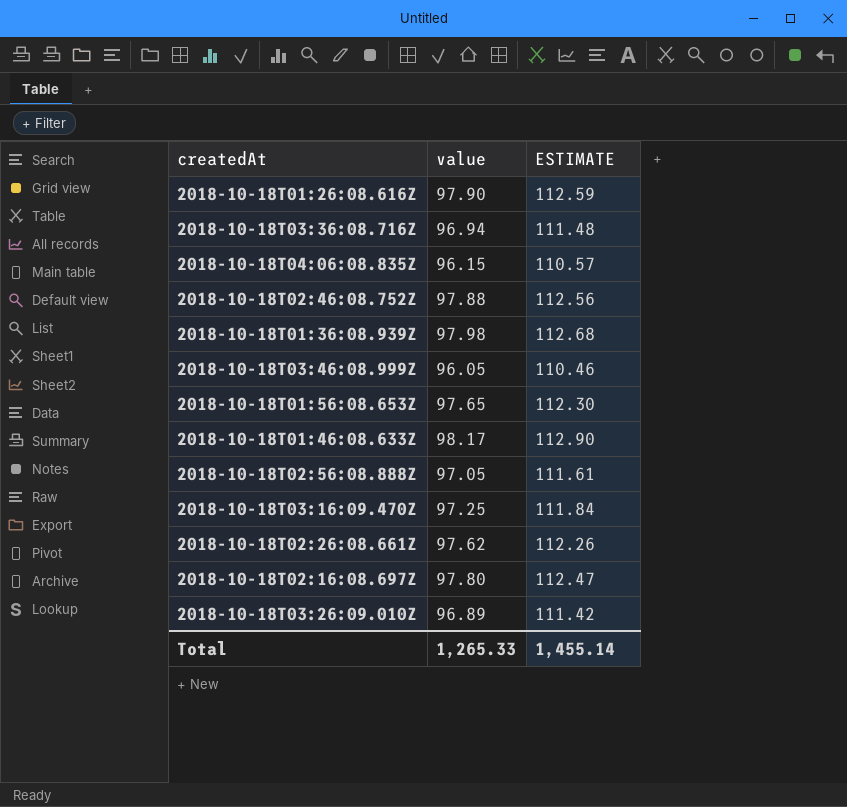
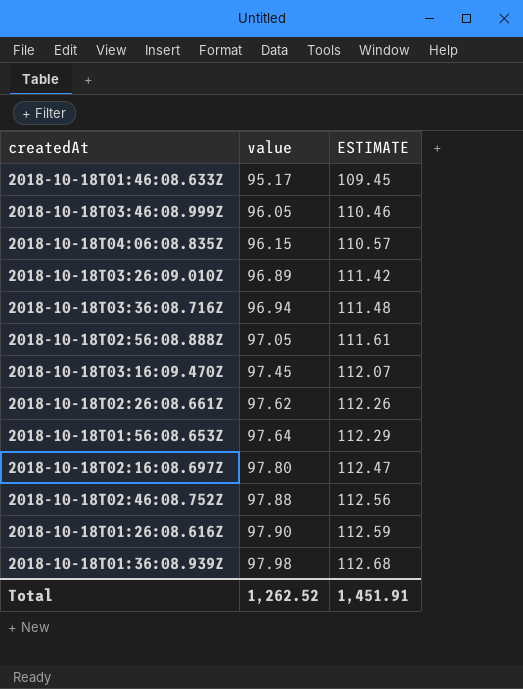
row order: none -> value ascending
2018-10-18T01:46:08.633Z | value: 98.17 -> 95.17
2018-10-18T01:46:08.633Z | ESTIMATE: 112.90 -> 109.45
2018-10-18T03:16:09.470Z | value: 97.25 -> 97.45
2018-10-18T03:16:09.470Z | ESTIMATE: 111.84 -> 112.07
2018-10-18T01:56:08.653Z | value: 97.65 -> 97.64
2018-10-18T01:56:08.653Z | ESTIMATE: 112.30 -> 112.29
Total | value: 1,265.33 -> 1,262.52
Total | ESTIMATE: 1,455.14 -> 1,451.91

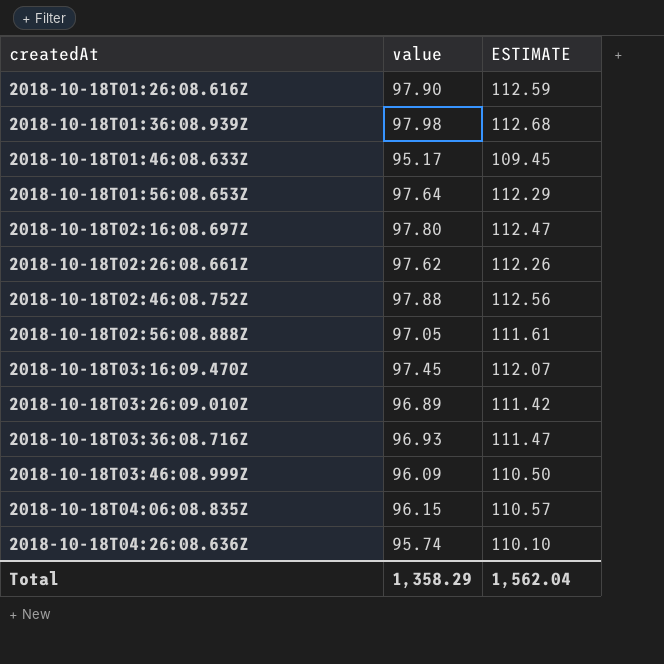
row order: value ascending -> createdAt ascending
2018-10-18T03:36:08.716Z | value: 96.94 -> 96.93
2018-10-18T03:36:08.716Z | ESTIMATE: 111.48 -> 111.47
2018-10-18T03:46:08.999Z | value: 96.05 -> 96.09
2018-10-18T03:46:08.999Z | ESTIMATE: 110.46 -> 110.50
row 2018-10-18T04:26:08.636Z: none -> 95.74 | 110.10
Total | value: 1,262.52 -> 1,358.29
Total | ESTIMATE: 1,451.91 -> 1,562.04

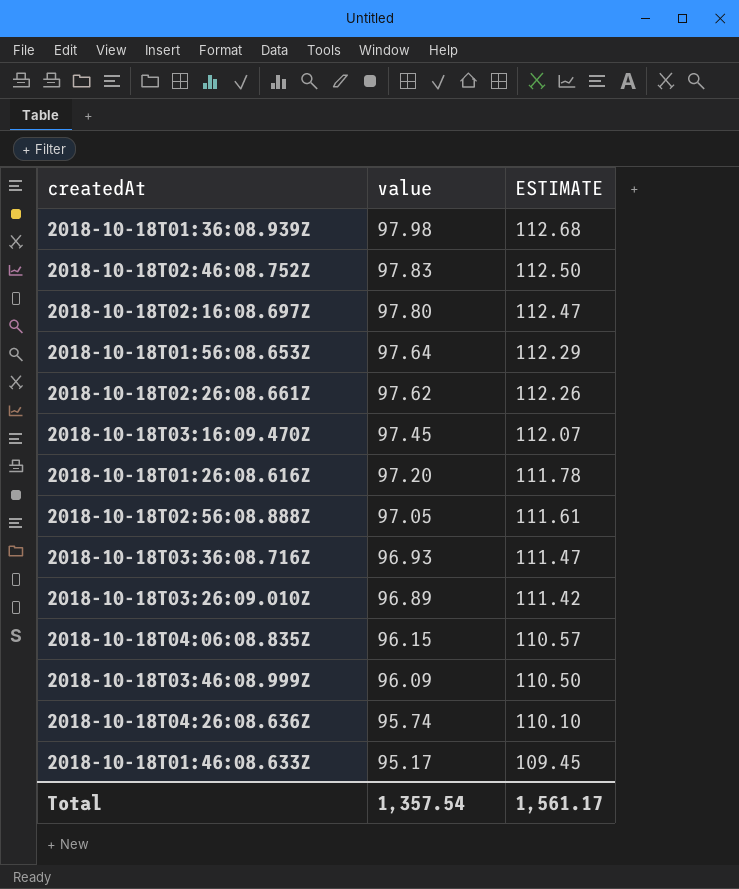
row order: createdAt ascending -> value descending
2018-10-18T02:46:08.752Z | value: 97.88 -> 97.83
2018-10-18T02:46:08.752Z | ESTIMATE: 112.56 -> 112.50
2018-10-18T01:26:08.616Z | value: 97.90 -> 97.20
2018-10-18T01:26:08.616Z | ESTIMATE: 112.59 -> 111.78
Total | value: 1,358.29 -> 1,357.54
Total | ESTIMATE: 1,562.04 -> 1,561.17

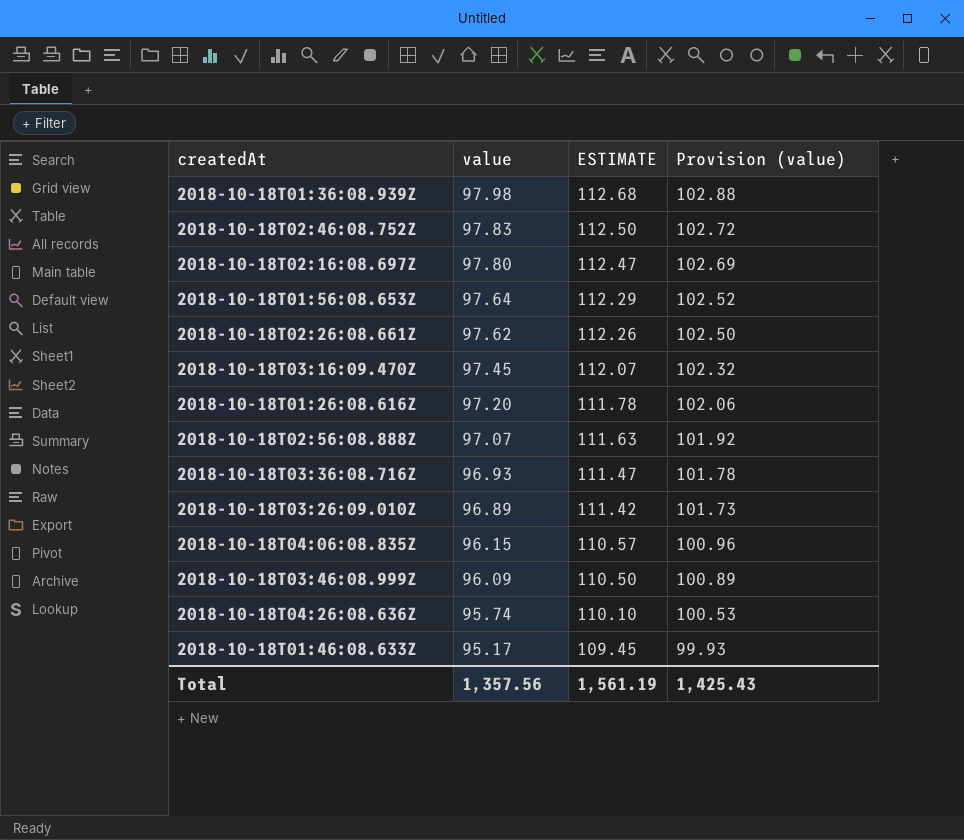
column Provision (value) | formula: none -> [value] * 1.05
2018-10-18T02:56:08.888Z | value: 97.05 -> 97.07
2018-10-18T02:56:08.888Z | ESTIMATE: 111.61 -> 111.63
Total | value: 1,357.54 -> 1,357.56
Total | ESTIMATE: 1,561.17 -> 1,561.19

